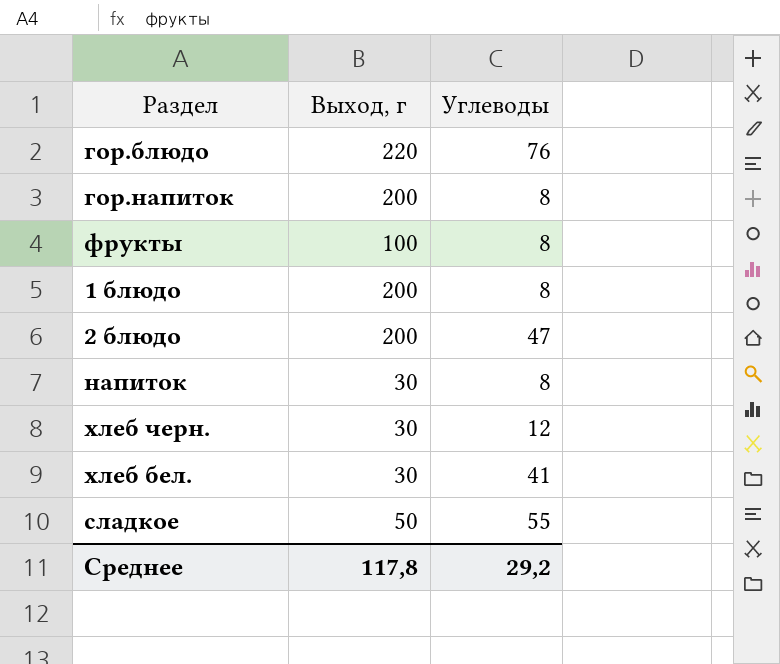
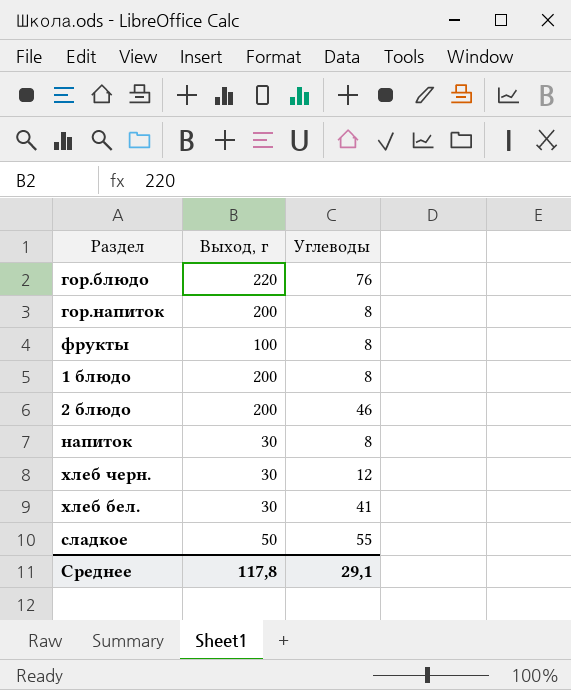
2 блюдо | Углеводы: 47 -> 46
Среднее | Углеводы: 29,2 -> 29,1

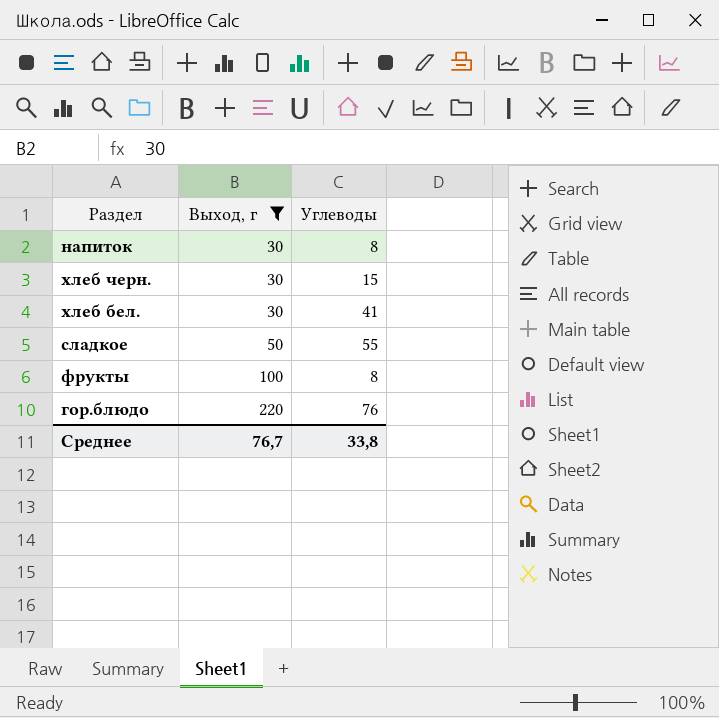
filter: none -> Выход, г != 200
row order: none -> Выход, г ascending
хлеб черн. | Углеводы: 12 -> 15
Среднее | Выход, г: 117,8 -> 76,7
Среднее | Углеводы: 29,1 -> 33,8

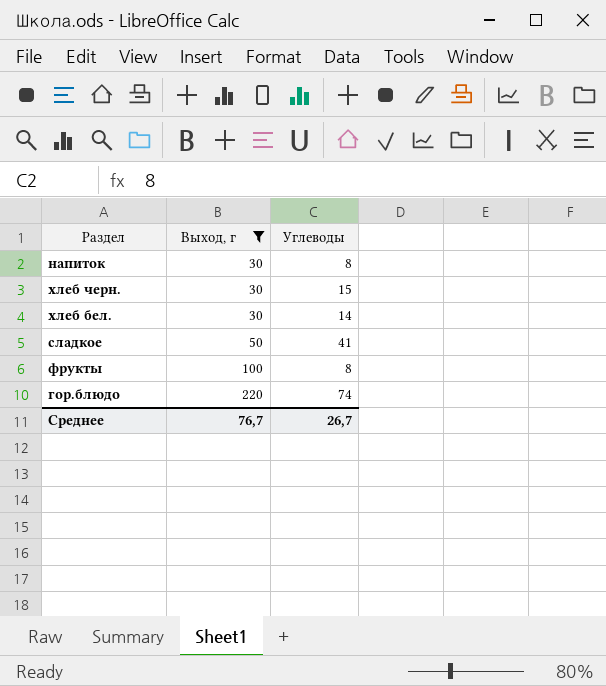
хлеб бел. | Углеводы: 41 -> 14
сладкое | Углеводы: 55 -> 41
гор.блюдо | Углеводы: 76 -> 74
Среднее | Углеводы: 33,8 -> 26,7

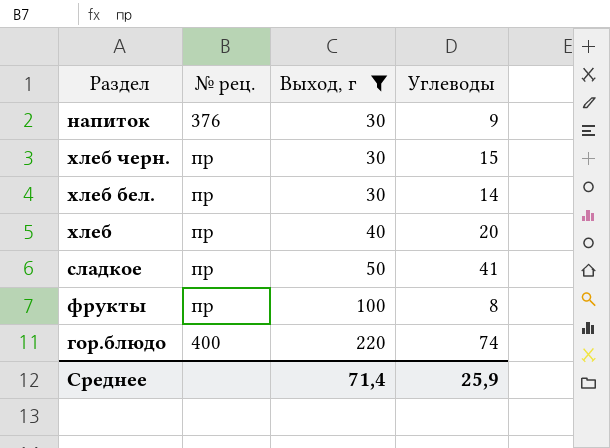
column № рец. | position: none -> 2
напиток | Углеводы: 8 -> 9
row хлеб: none -> пр | 40 | 20
Среднее | Выход, г: 76,7 -> 71,4
Среднее | Углеводы: 26,7 -> 25,9

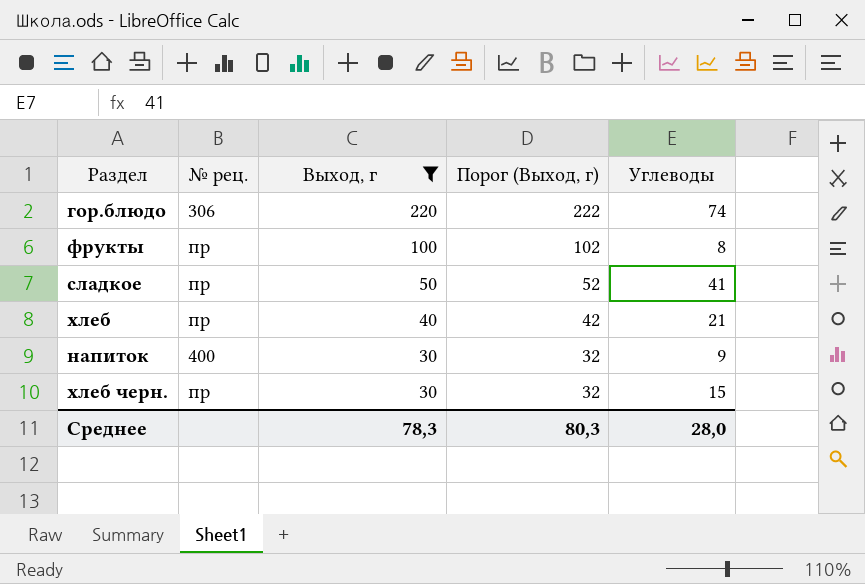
row order: Выход, г ascending -> Выход, г descending
column Порог (Выход, г) | formula: none -> [Выход, г] + 2
row хлеб бел.: пр | 30 | 14 -> none
гор.блюдо | № рец.: 400 -> 306
хлеб | Углеводы: 20 -> 21
напиток | № рец.: 376 -> 400
Среднее | Выход, г: 71,4 -> 78,3
Среднее | Углеводы: 25,9 -> 28,0

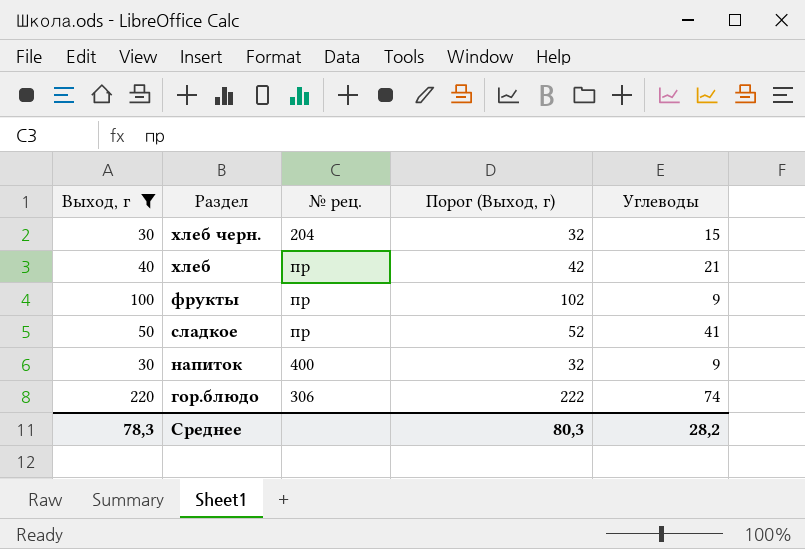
row order: Выход, г descending -> Раздел descending
column Выход, г | position: 3 -> 1
хлеб черн. | № рец.: пр -> 204
фрукты | Углеводы: 8 -> 9
Среднее | Углеводы: 28,0 -> 28,2

